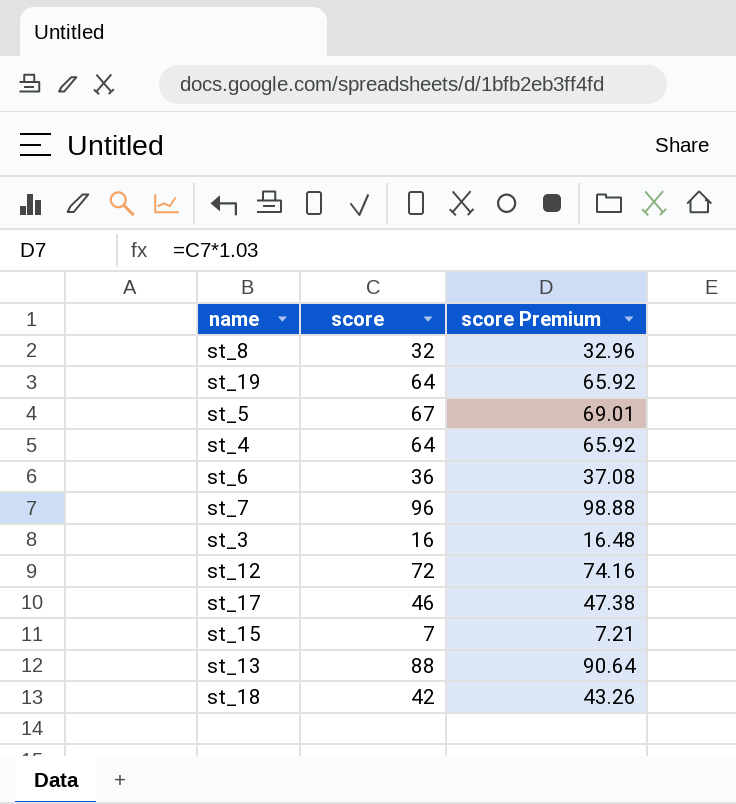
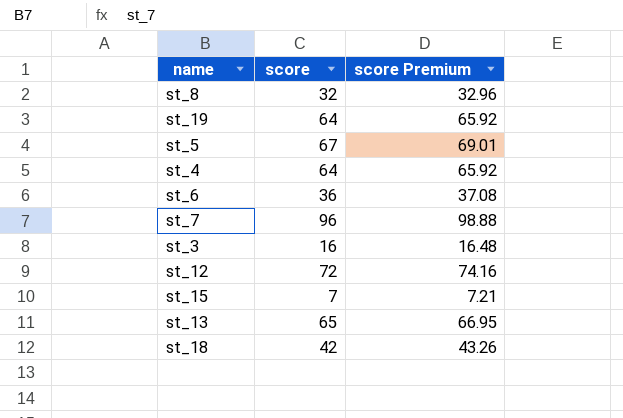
row st_17: 46 | 47.38 -> none
st_13 | score: 88 -> 65
st_13 | score Premium: 90.64 -> 66.95

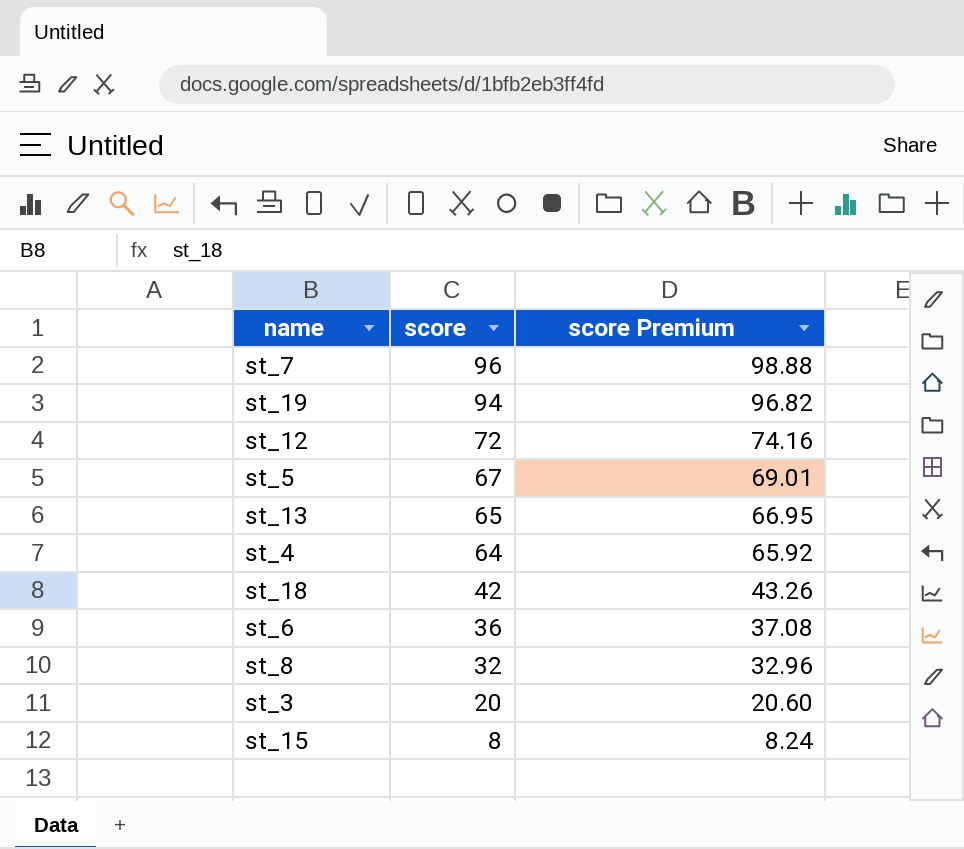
row order: none -> score descending
st_19 | score: 64 -> 94
st_19 | score Premium: 65.92 -> 96.82
st_3 | score: 16 -> 20
st_3 | score Premium: 16.48 -> 20.60
st_15 | score: 7 -> 8
st_15 | score Premium: 7.21 -> 8.24

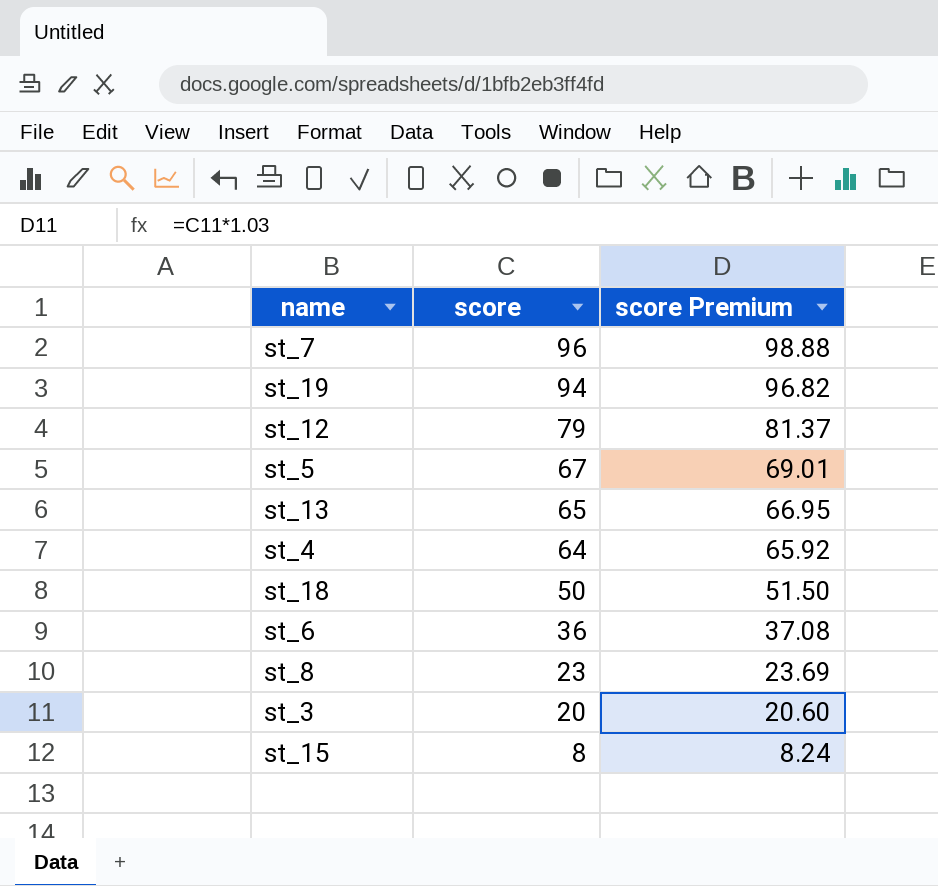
st_12 | score: 72 -> 79
st_12 | score Premium: 74.16 -> 81.37
st_18 | score: 42 -> 50
st_18 | score Premium: 43.26 -> 51.50
st_8 | score: 32 -> 23
st_8 | score Premium: 32.96 -> 23.69

